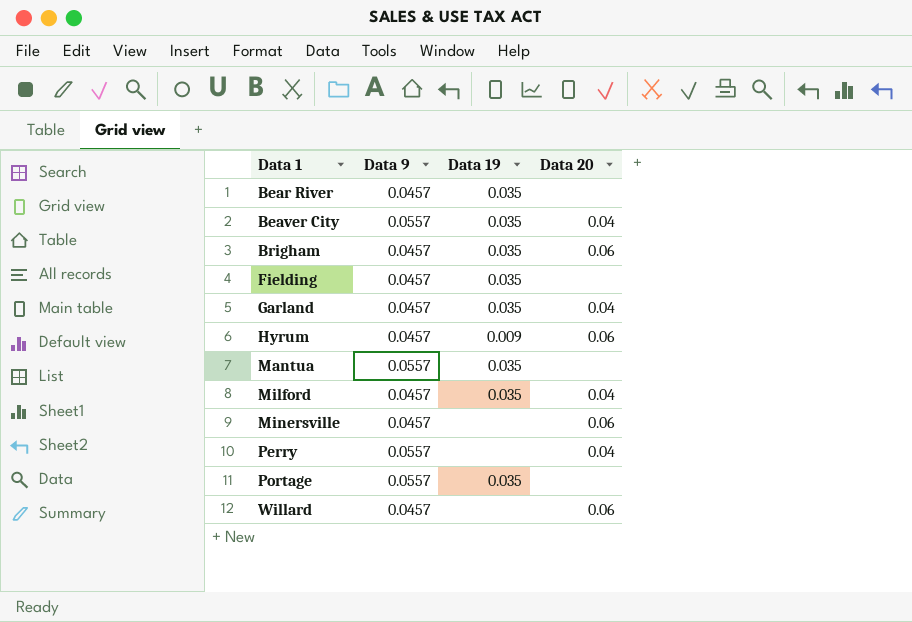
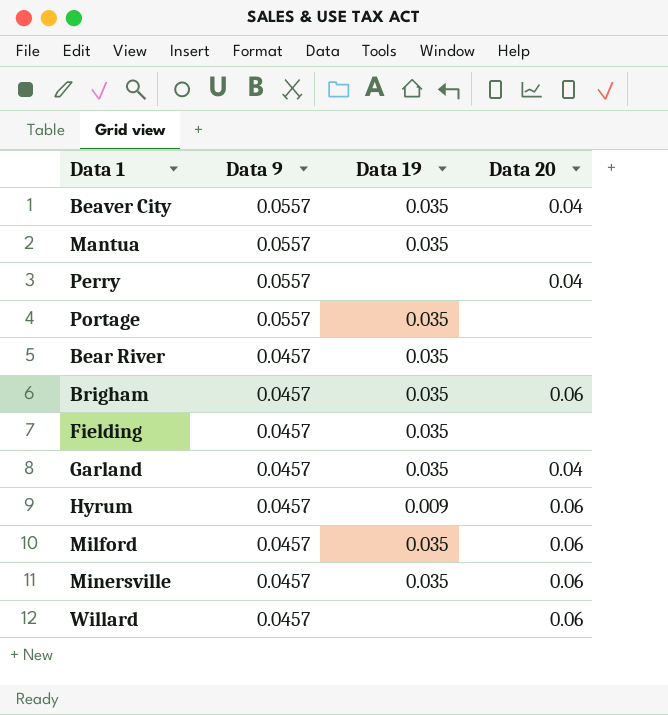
row order: Data 1 ascending -> Data 9 descending
Milford | Data 20: 0.04 -> 0.06
Minersville | Data 19: none -> 0.035

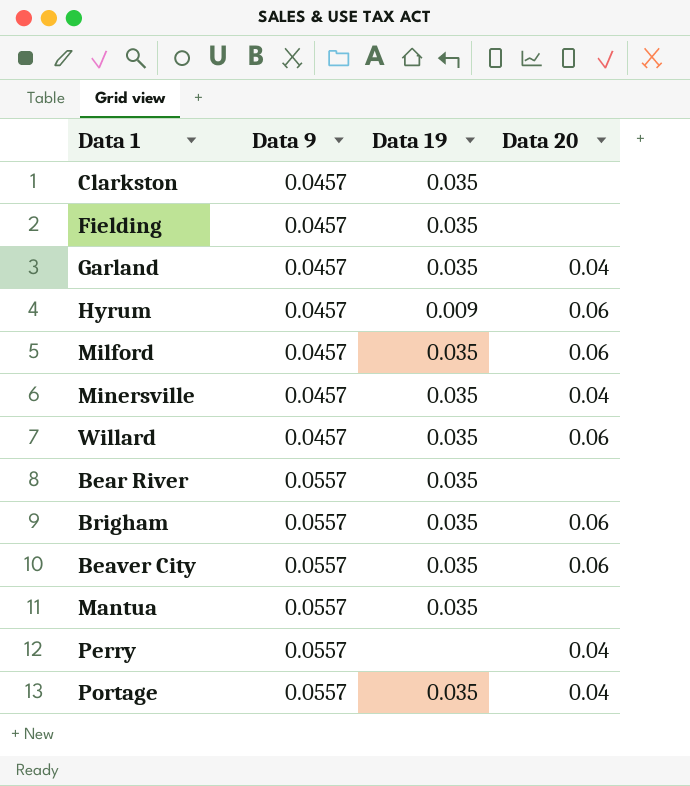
row order: Data 9 descending -> Data 9 ascending
row Clarkston: none -> 0.0457 | 0.035 | none
Minersville | Data 20: 0.06 -> 0.04
Willard | Data 19: none -> 0.035
Bear River | Data 9: 0.0457 -> 0.0557
Brigham | Data 9: 0.0457 -> 0.0557
Beaver City | Data 20: 0.04 -> 0.06
Portage | Data 20: none -> 0.04

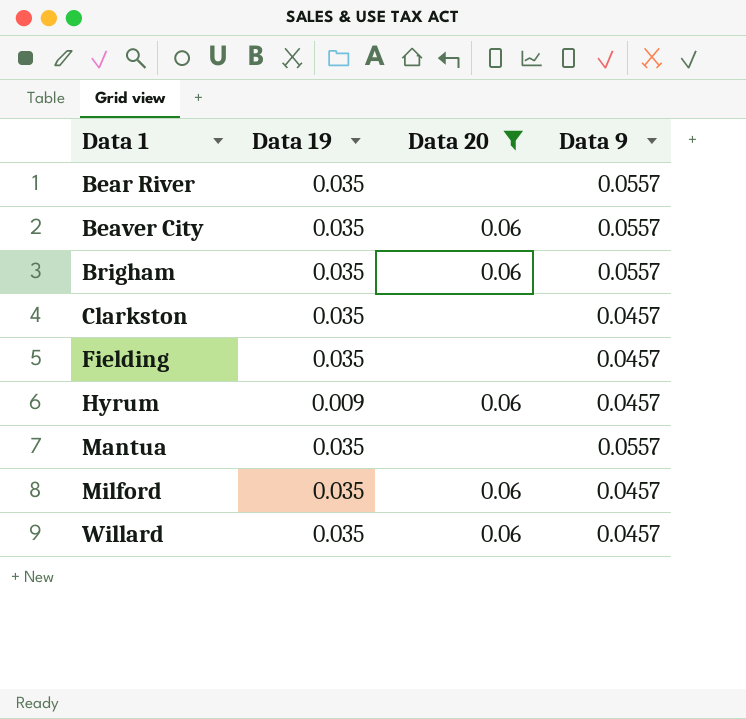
filter: none -> Data 20 != 0.04
row order: Data 9 ascending -> Data 1 ascending
column Data 9 | position: 2 -> 4

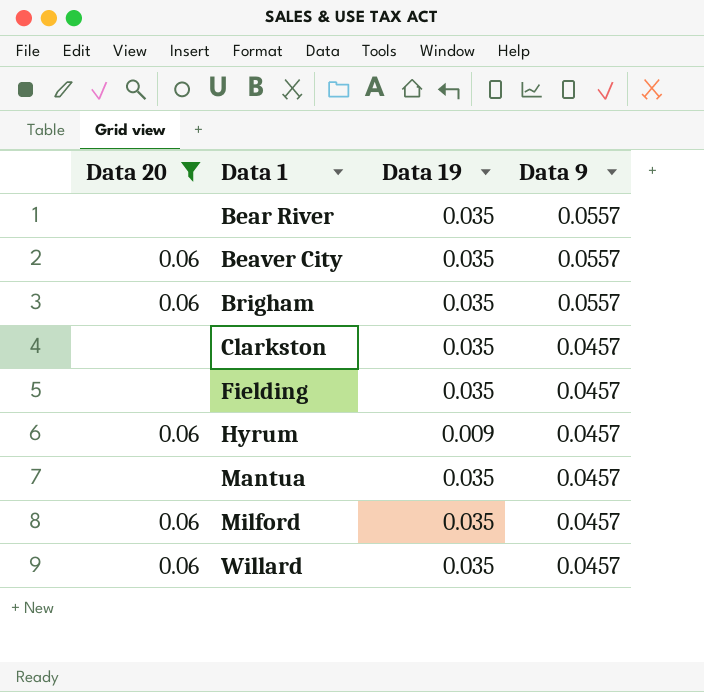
column Data 20 | position: 3 -> 1
Mantua | Data 9: 0.0557 -> 0.0457

